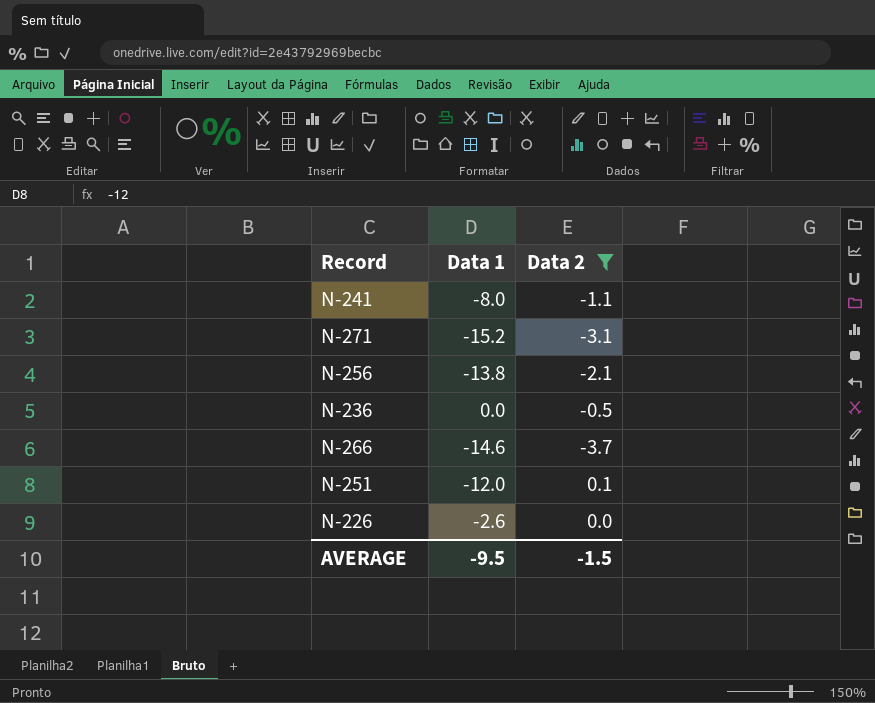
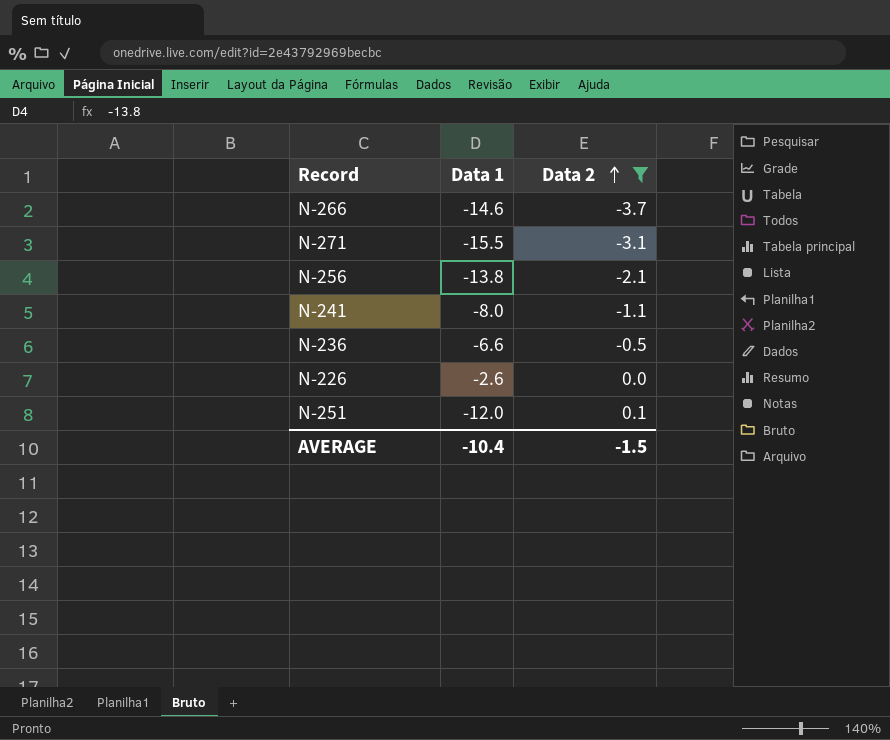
row order: none -> Data 2 ascending
N-271 | Data 1: -15.2 -> -15.5
N-236 | Data 1: 0.0 -> -6.6
AVERAGE | Data 1: -9.5 -> -10.4

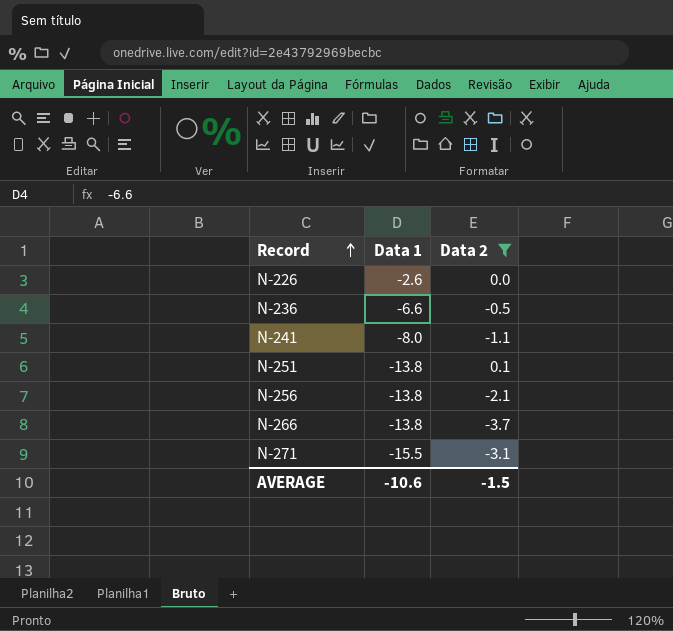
row order: Data 2 ascending -> Record ascending
N-251 | Data 1: -12.0 -> -13.8
N-266 | Data 1: -14.6 -> -13.8
AVERAGE | Data 1: -10.4 -> -10.6

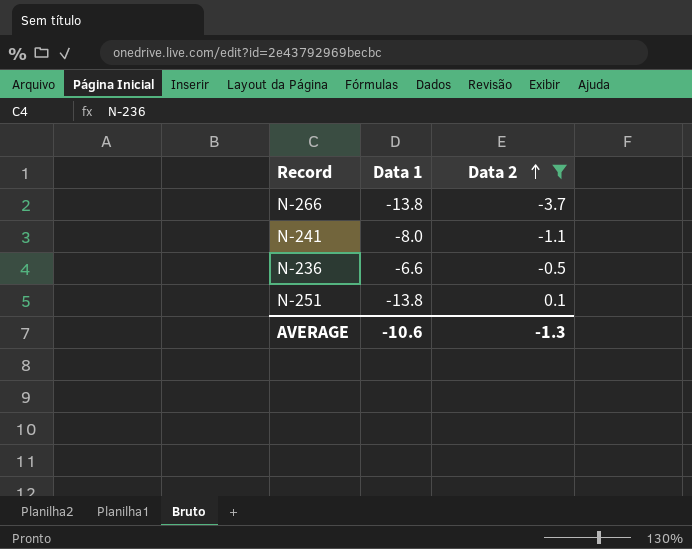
row order: Record ascending -> Data 2 ascending
row N-226: -2.6 | 0.0 -> none
row N-256: -13.8 | -2.1 -> none
row N-271: -15.5 | -3.1 -> none
AVERAGE | Data 2: -1.5 -> -1.3

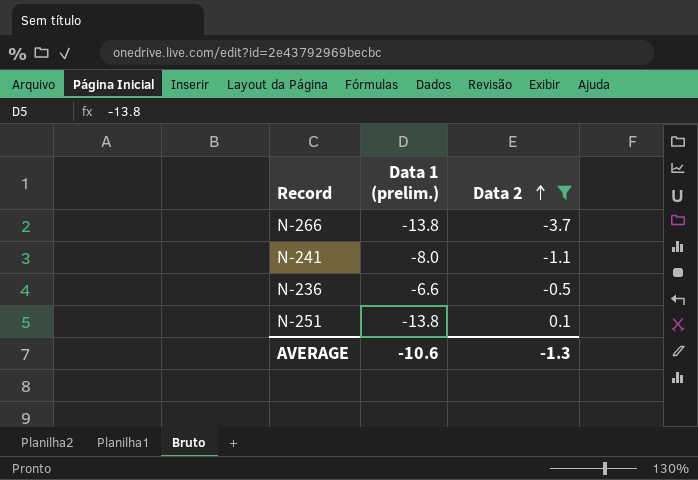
column name: Data 1 -> Data 1 (prelim.)

